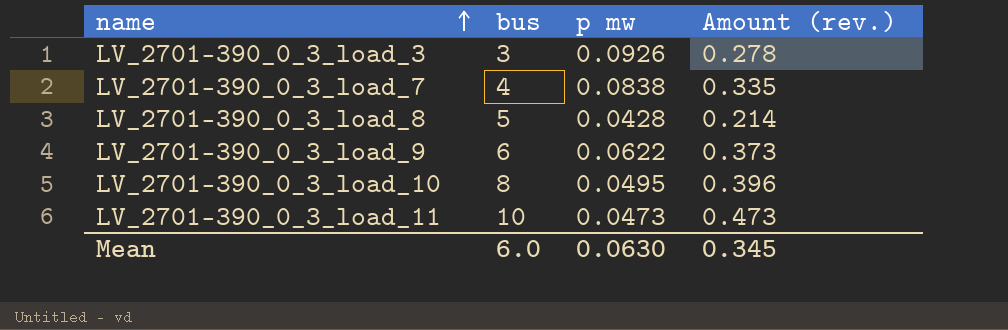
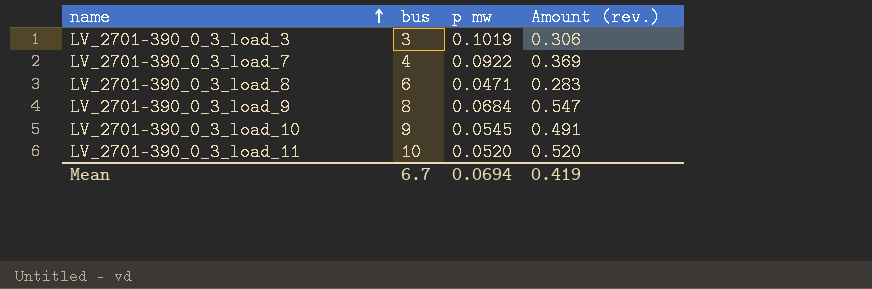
LV_2701-390_0_3_load_3 | p mw: 0.0926 -> 0.1019
LV_2701-390_0_3_load_3 | Amount (rev.): 0.278 -> 0.306
LV_2701-390_0_3_load_7 | p mw: 0.0838 -> 0.0922
LV_2701-390_0_3_load_7 | Amount (rev.): 0.335 -> 0.369
LV_2701-390_0_3_load_8 | bus: 5 -> 6
LV_2701-390_0_3_load_8 | p mw: 0.0428 -> 0.0471
LV_2701-390_0_3_load_8 | Amount (rev.): 0.214 -> 0.283
LV_2701-390_0_3_load_9 | bus: 6 -> 8
LV_2701-390_0_3_load_9 | p mw: 0.0622 -> 0.0684
LV_2701-390_0_3_load_9 | Amount (rev.): 0.373 -> 0.547
LV_2701-390_0_3_load_10 | bus: 8 -> 9
LV_2701-390_0_3_load_10 | p mw: 0.0495 -> 0.0545
LV_2701-390_0_3_load_10 | Amount (rev.): 0.396 -> 0.491
LV_2701-390_0_3_load_11 | p mw: 0.0473 -> 0.0520
LV_2701-390_0_3_load_11 | Amount (rev.): 0.473 -> 0.520
Mean | bus: 6.0 -> 6.7
Mean | p mw: 0.0630 -> 0.0694
Mean | Amount (rev.): 0.345 -> 0.419

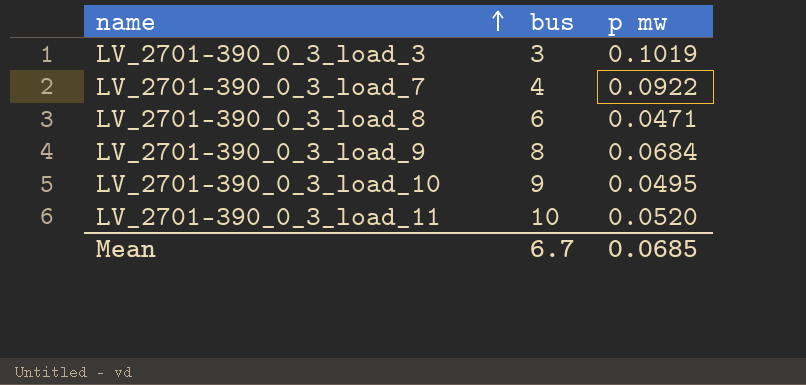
column Amount (rev.) | formula: [bus] * [p mw] -> none
LV_2701-390_0_3_load_10 | p mw: 0.0545 -> 0.0495
Mean | p mw: 0.0694 -> 0.0685

